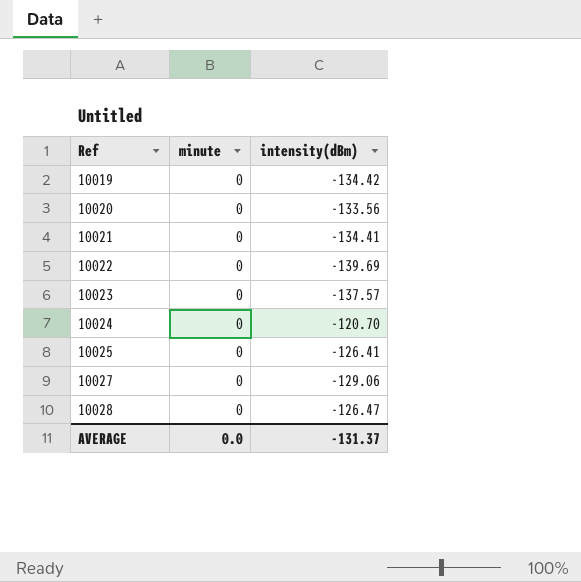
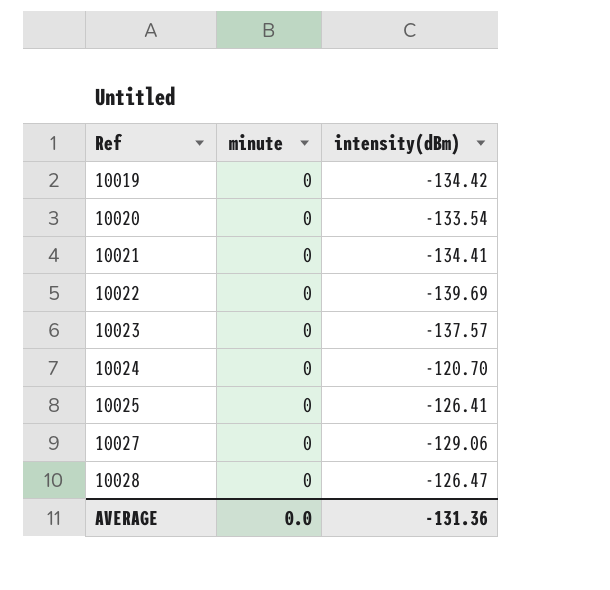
10020 | intensity(dBm): -133.56 -> -133.54
AVERAGE | intensity(dBm): -131.37 -> -131.36

